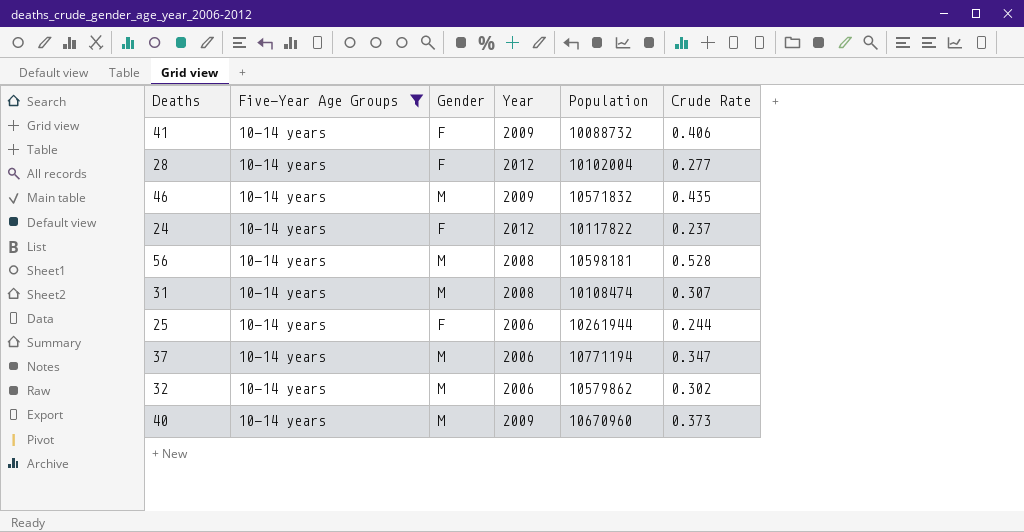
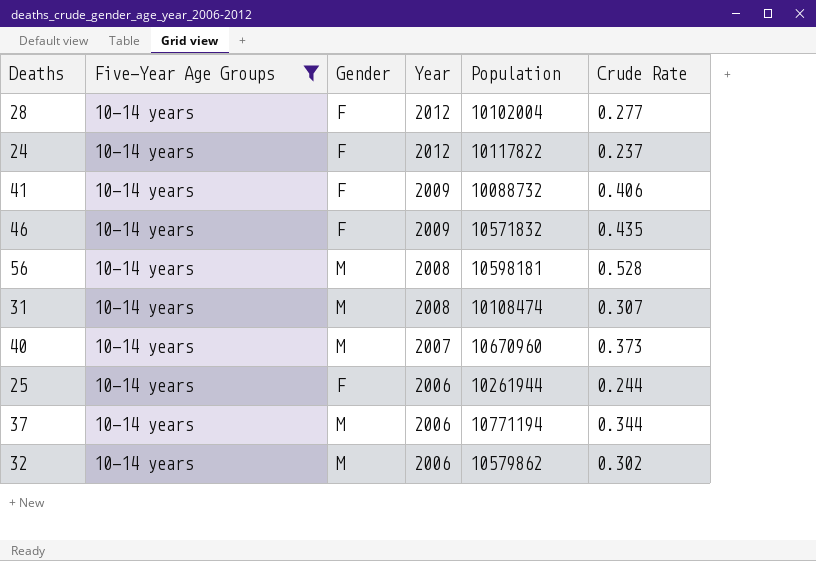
row order: none -> Year descending
46 | Gender: M -> F
40 | Year: 2009 -> 2007
37 | Crude Rate: 0.347 -> 0.344

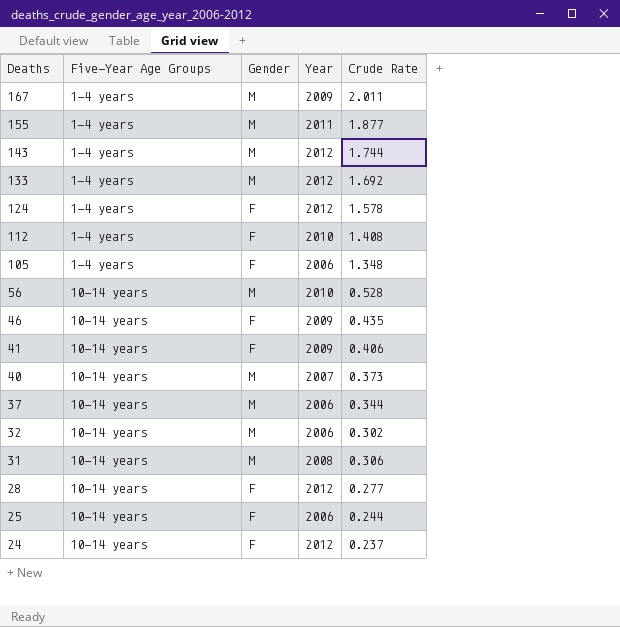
filter: Five-Year Age Groups = 10-14 years -> none
row order: Year descending -> Deaths descending
column Population | position: 5 -> none
56 | Year: 2008 -> 2010
31 | Crude Rate: 0.307 -> 0.306

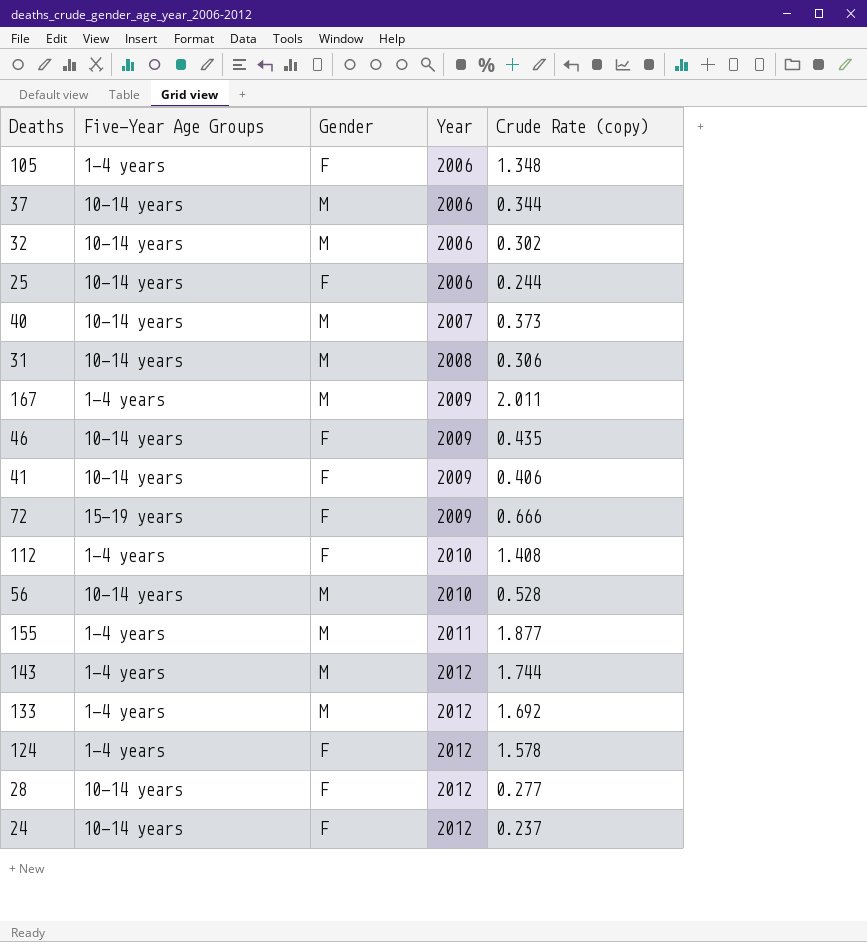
row order: Deaths descending -> Year ascending
column name: Crude Rate -> Crude Rate (copy)
row 72: none -> 15-19 years | F | 2009 | 0.666

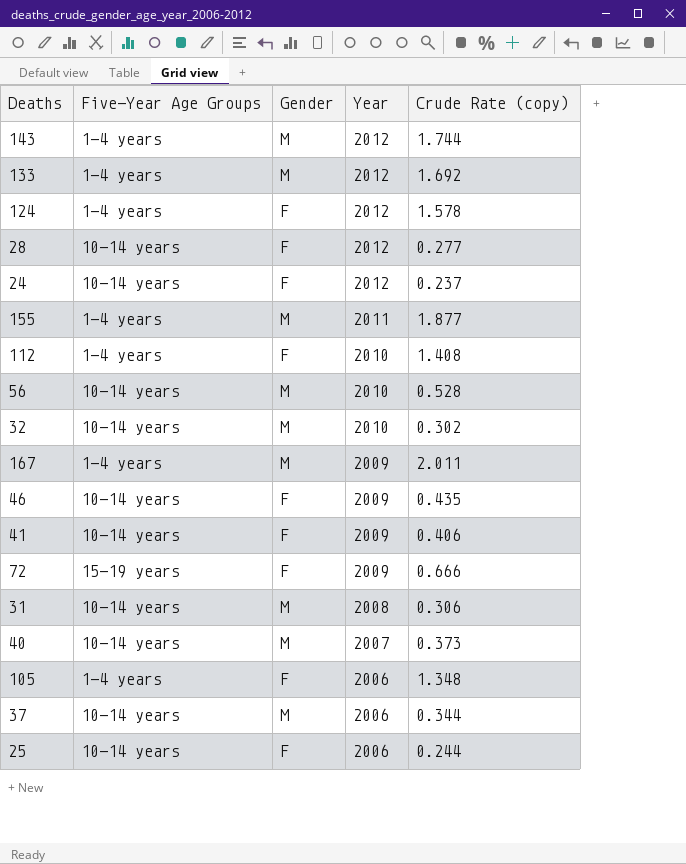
row order: Year ascending -> Year descending
32 | Year: 2006 -> 2010

